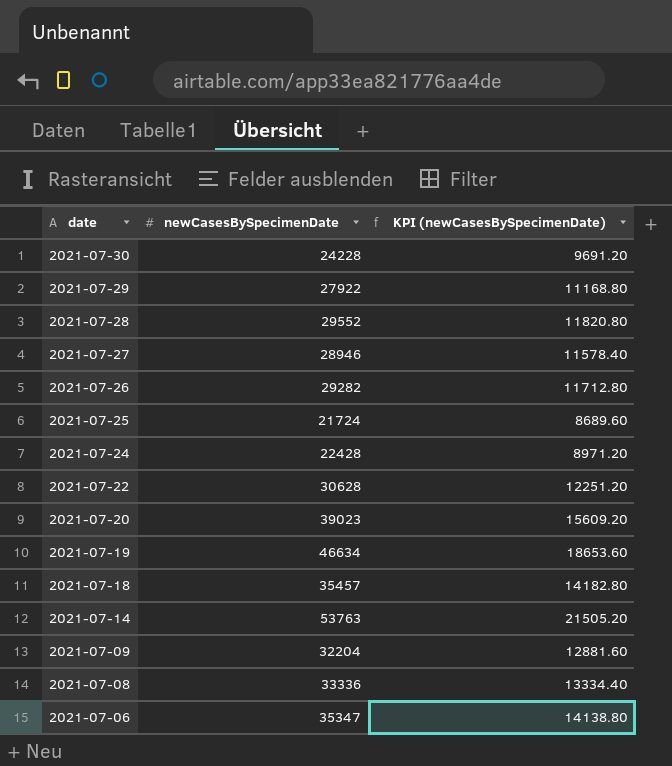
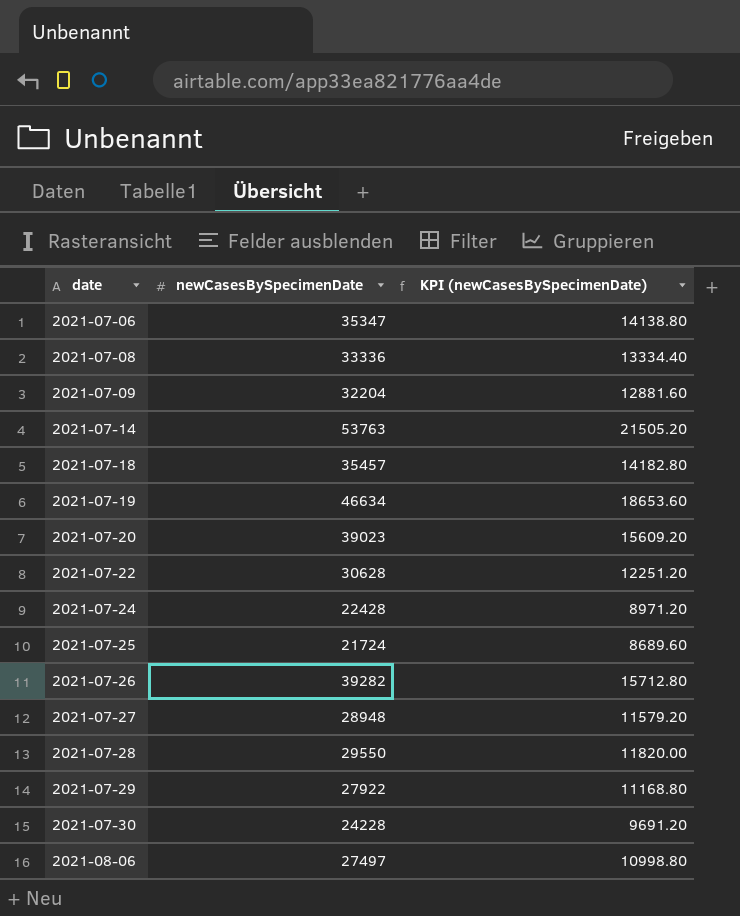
row order: date descending -> date ascending
2021-07-26 | newCasesBySpecimenDate: 29282 -> 39282
2021-07-26 | KPI (newCasesBySpecimenDate): 11712.80 -> 15712.80
2021-07-27 | newCasesBySpecimenDate: 28946 -> 28948
2021-07-27 | KPI (newCasesBySpecimenDate): 11578.40 -> 11579.20
2021-07-28 | newCasesBySpecimenDate: 29552 -> 29550
2021-07-28 | KPI (newCasesBySpecimenDate): 11820.80 -> 11820.00
row 2021-08-06: none -> 27497 | 10998.80

